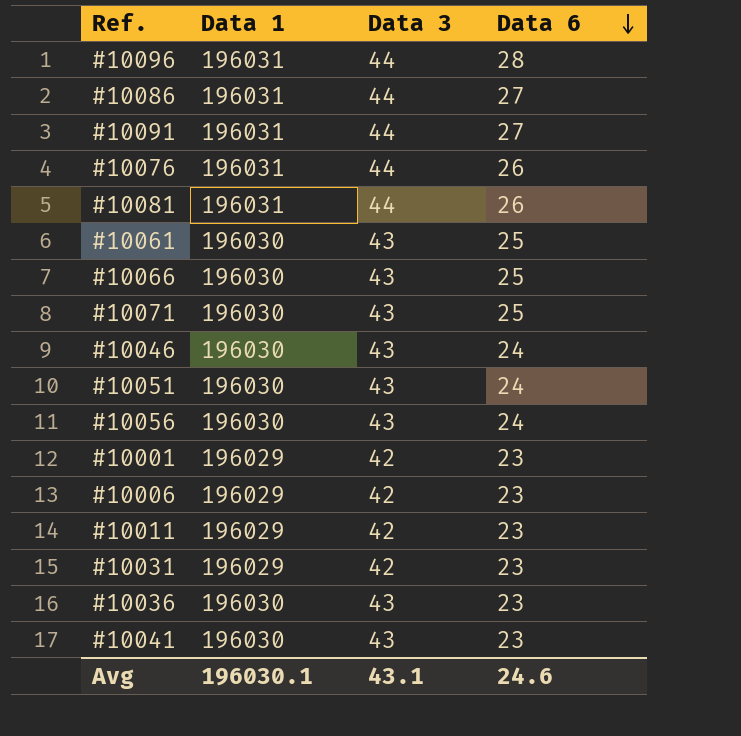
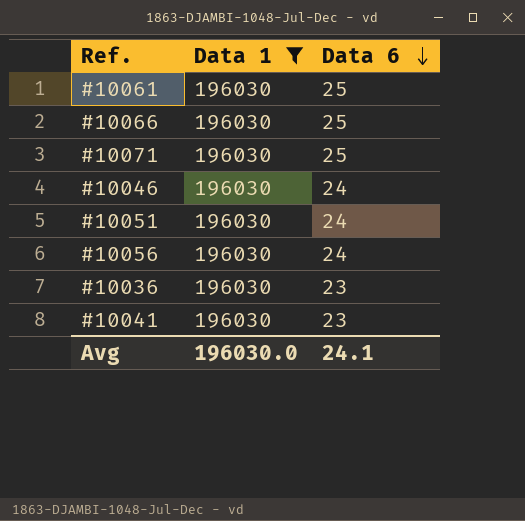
filter: none -> Data 1 = 196030
column Data 3 | position: 3 -> none
Avg | Data 1: 196030.1 -> 196030.0
Avg | Data 6: 24.6 -> 24.1

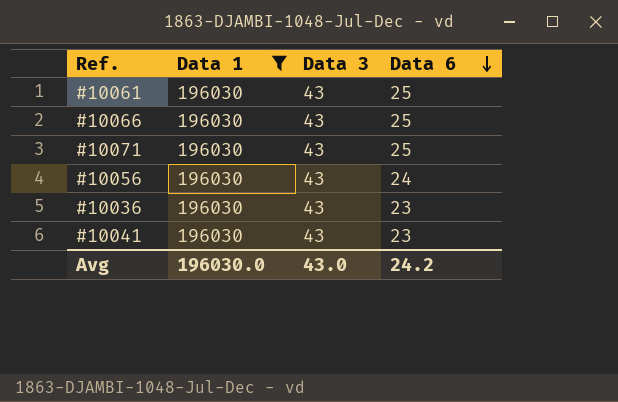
column Data 3 | position: none -> 3
row #10046: 196030 | 24 -> none
row #10051: 196030 | 24 -> none
Avg | Data 6: 24.1 -> 24.2

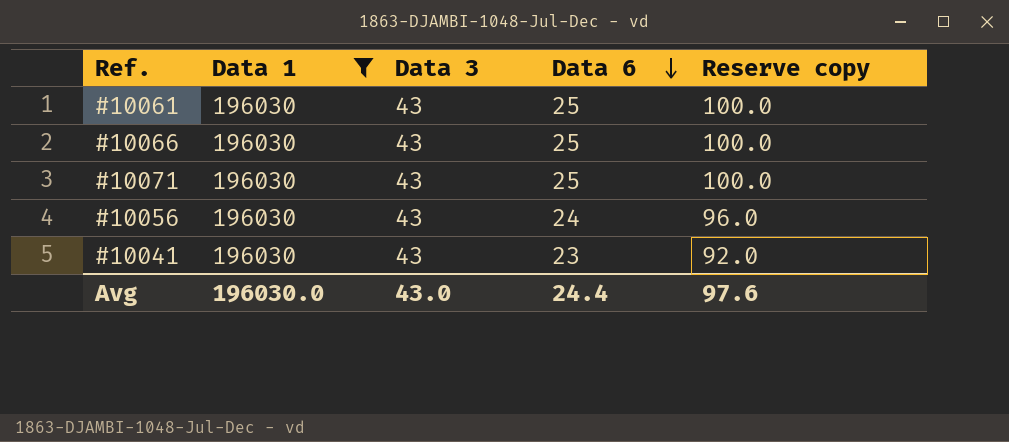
column Reserve copy | formula: none -> [Data 6] * 4
row #10036: 196030 | 43 | 23 -> none
Avg | Data 6: 24.2 -> 24.4

